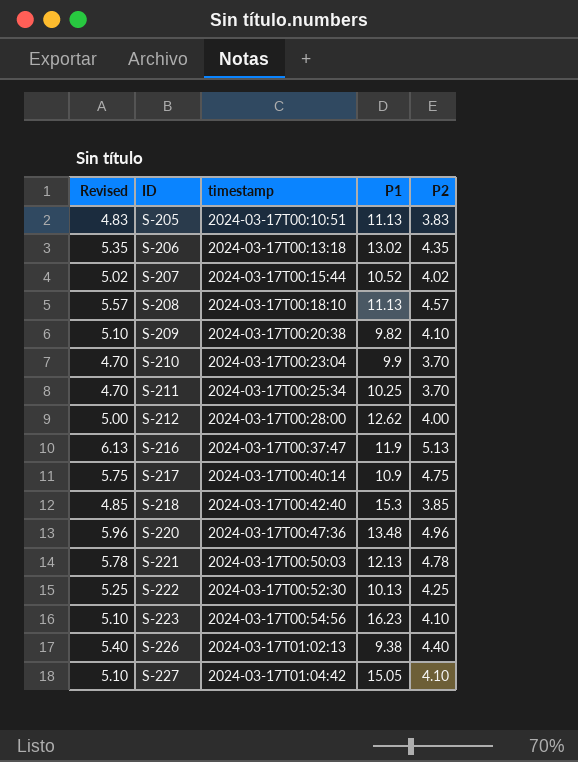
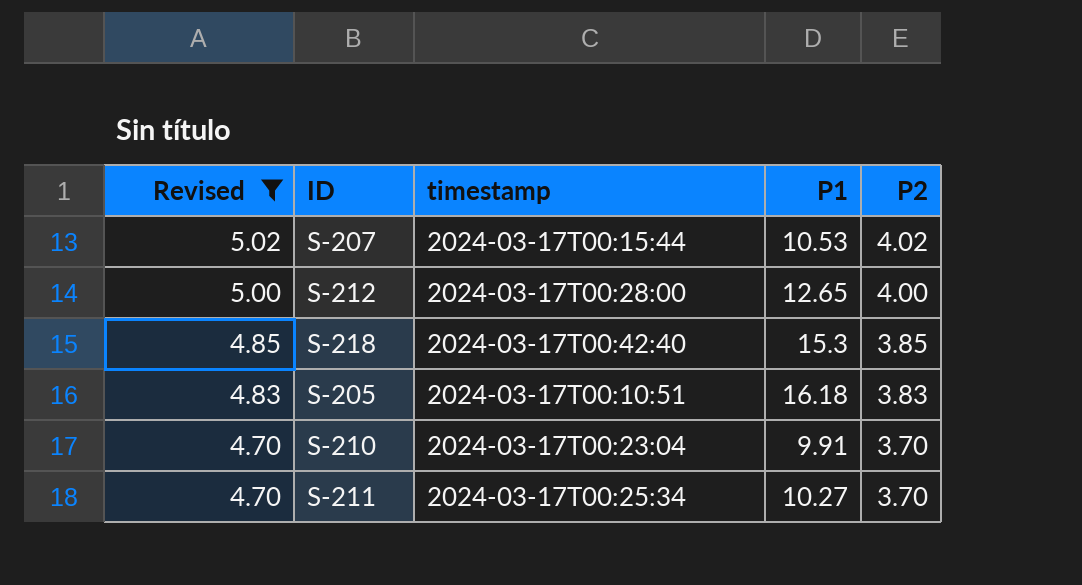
filter: none -> Revised <= 5.02
row order: ID ascending -> Revised descending
S-207 | P1: 10.52 -> 10.53
S-212 | P1: 12.62 -> 12.65
S-205 | P1: 11.13 -> 16.18
S-210 | P1: 9.9 -> 9.91
S-211 | P1: 10.25 -> 10.27

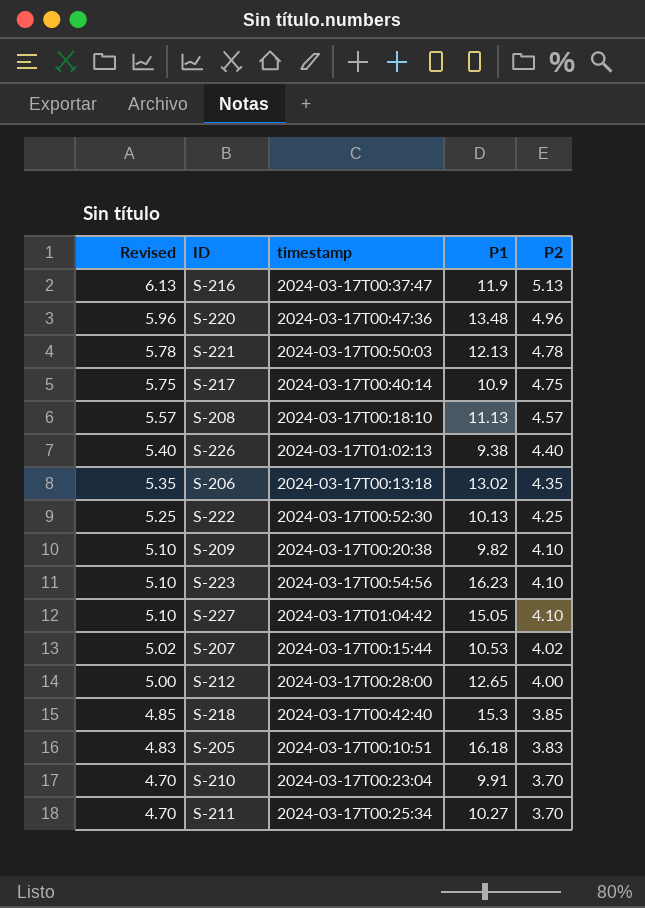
filter: Revised <= 5.02 -> none

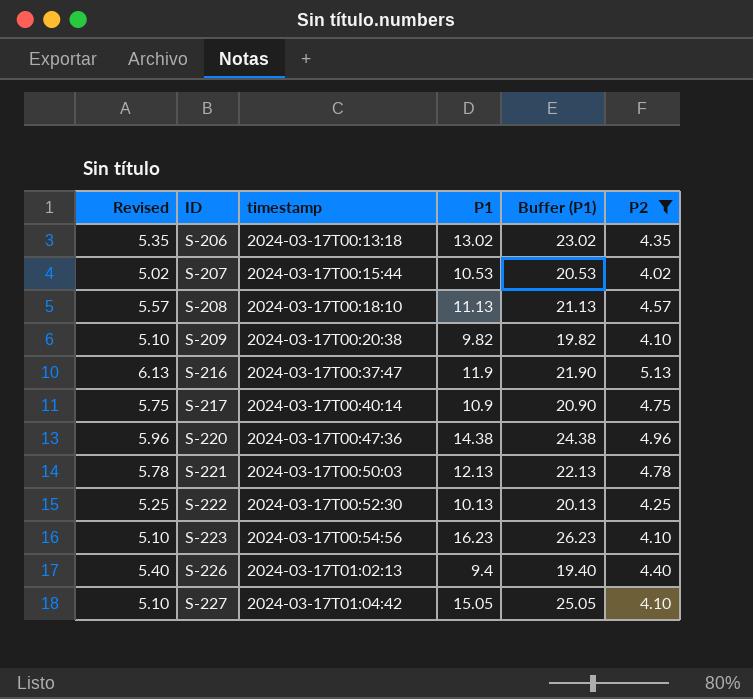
filter: none -> P2 >= 4.02
row order: Revised descending -> ID ascending
column Buffer (P1) | formula: none -> [P1] + 10
S-220 | P1: 13.48 -> 14.38
S-226 | P1: 9.38 -> 9.4

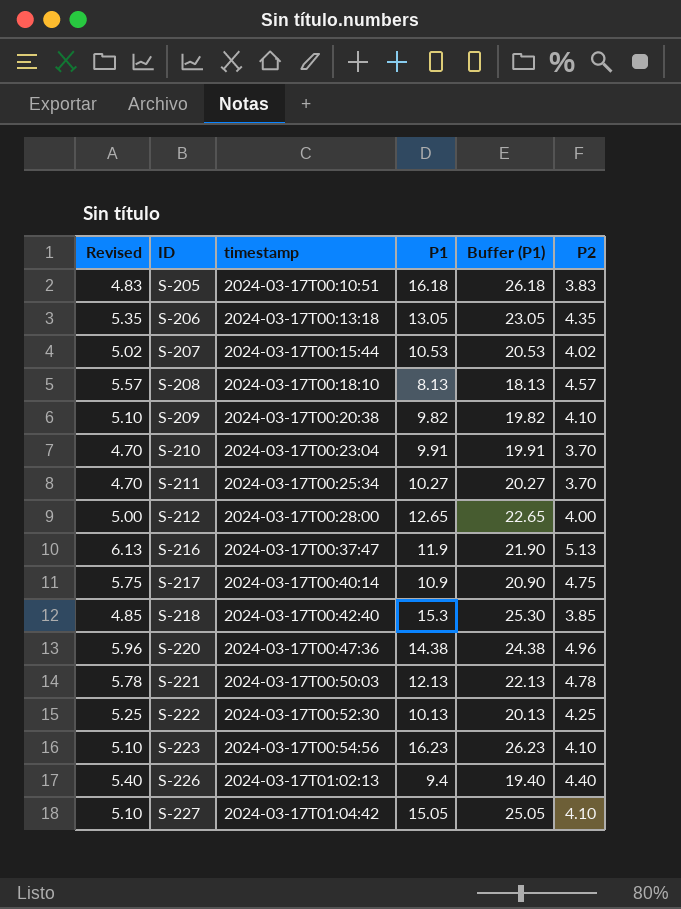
filter: P2 >= 4.02 -> none
S-206 | P1: 13.02 -> 13.05
S-206 | Buffer (P1): 23.02 -> 23.05
S-208 | P1: 11.13 -> 8.13
S-208 | Buffer (P1): 21.13 -> 18.13

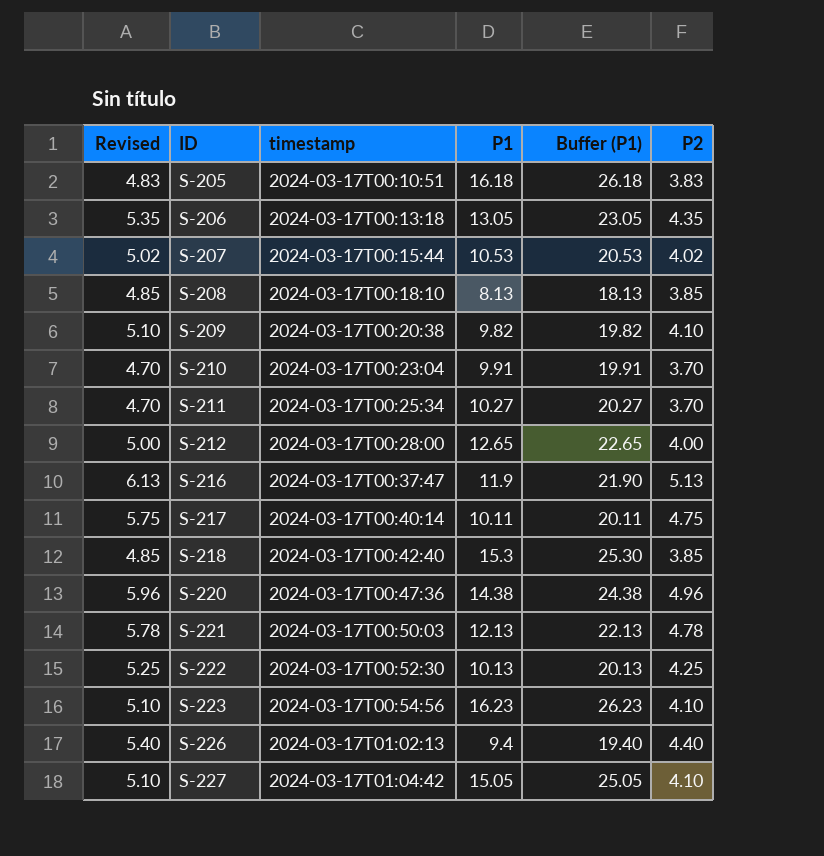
S-208 | Revised: 5.57 -> 4.85
S-208 | P2: 4.57 -> 3.85
S-217 | P1: 10.9 -> 10.11
S-217 | Buffer (P1): 20.90 -> 20.11

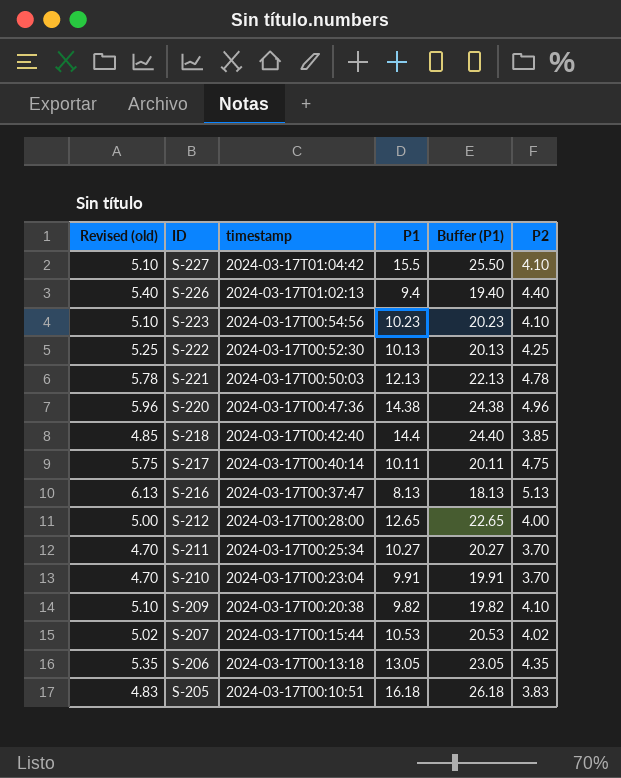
row order: ID ascending -> ID descending
column name: Revised -> Revised (old)
row S-208: 4.85 | 2024-03-17T00:18:10 | 8.13 | 18.13 | 3.85 -> none
S-227 | P1: 15.05 -> 15.5
S-227 | Buffer (P1): 25.05 -> 25.50
S-223 | P1: 16.23 -> 10.23
S-223 | Buffer (P1): 26.23 -> 20.23
S-218 | P1: 15.3 -> 14.4
S-218 | Buffer (P1): 25.30 -> 24.40
S-216 | P1: 11.9 -> 8.13
S-216 | Buffer (P1): 21.90 -> 18.13

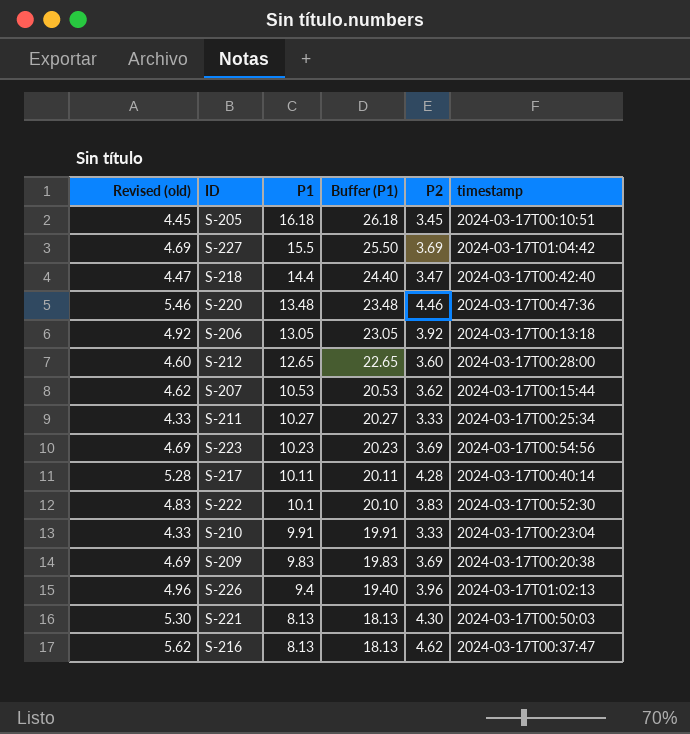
row order: ID descending -> P1 descending
column timestamp | position: 3 -> 6
S-205 | Revised (old): 4.83 -> 4.45
S-205 | P2: 3.83 -> 3.45
S-227 | Revised (old): 5.10 -> 4.69
S-227 | P2: 4.10 -> 3.69
S-218 | Revised (old): 4.85 -> 4.47
S-218 | P2: 3.85 -> 3.47
S-220 | Revised (old): 5.96 -> 5.46
S-220 | P1: 14.38 -> 13.48
S-220 | Buffer (P1): 24.38 -> 23.48
S-220 | P2: 4.96 -> 4.46
S-206 | Revised (old): 5.35 -> 4.92
S-206 | P2: 4.35 -> 3.92
S-212 | Revised (old): 5.00 -> 4.60
S-212 | P2: 4.00 -> 3.60
S-207 | Revised (old): 5.02 -> 4.62
S-207 | P2: 4.02 -> 3.62
S-211 | Revised (old): 4.70 -> 4.33
S-211 | P2: 3.70 -> 3.33
S-223 | Revised (old): 5.10 -> 4.69
S-223 | P2: 4.10 -> 3.69
S-217 | Revised (old): 5.75 -> 5.28
S-217 | P2: 4.75 -> 4.28
S-222 | Revised (old): 5.25 -> 4.83
S-222 | P1: 10.13 -> 10.1
S-222 | Buffer (P1): 20.13 -> 20.10
S-222 | P2: 4.25 -> 3.83
S-210 | Revised (old): 4.70 -> 4.33
S-210 | P2: 3.70 -> 3.33
S-209 | Revised (old): 5.10 -> 4.69
S-209 | P1: 9.82 -> 9.83
S-209 | Buffer (P1): 19.82 -> 19.83
S-209 | P2: 4.10 -> 3.69
S-226 | Revised (old): 5.40 -> 4.96
S-226 | P2: 4.40 -> 3.96
S-221 | Revised (old): 5.78 -> 5.30
S-221 | P1: 12.13 -> 8.13
S-221 | Buffer (P1): 22.13 -> 18.13
S-221 | P2: 4.78 -> 4.30
S-216 | Revised (old): 6.13 -> 5.62
S-216 | P2: 5.13 -> 4.62

